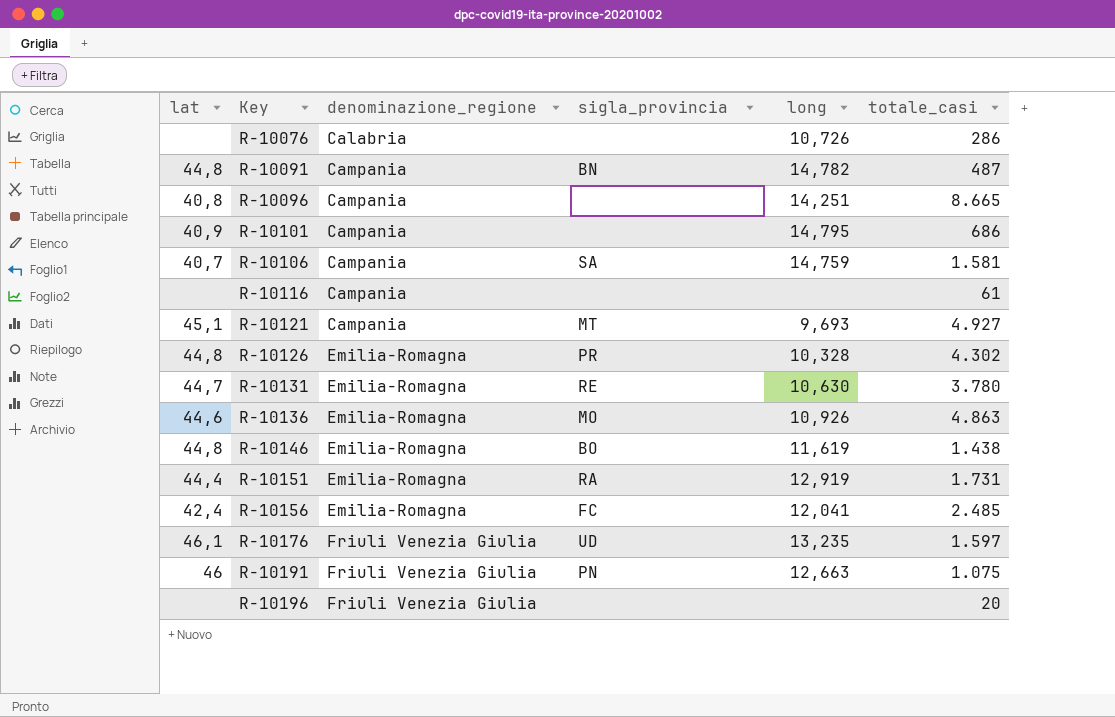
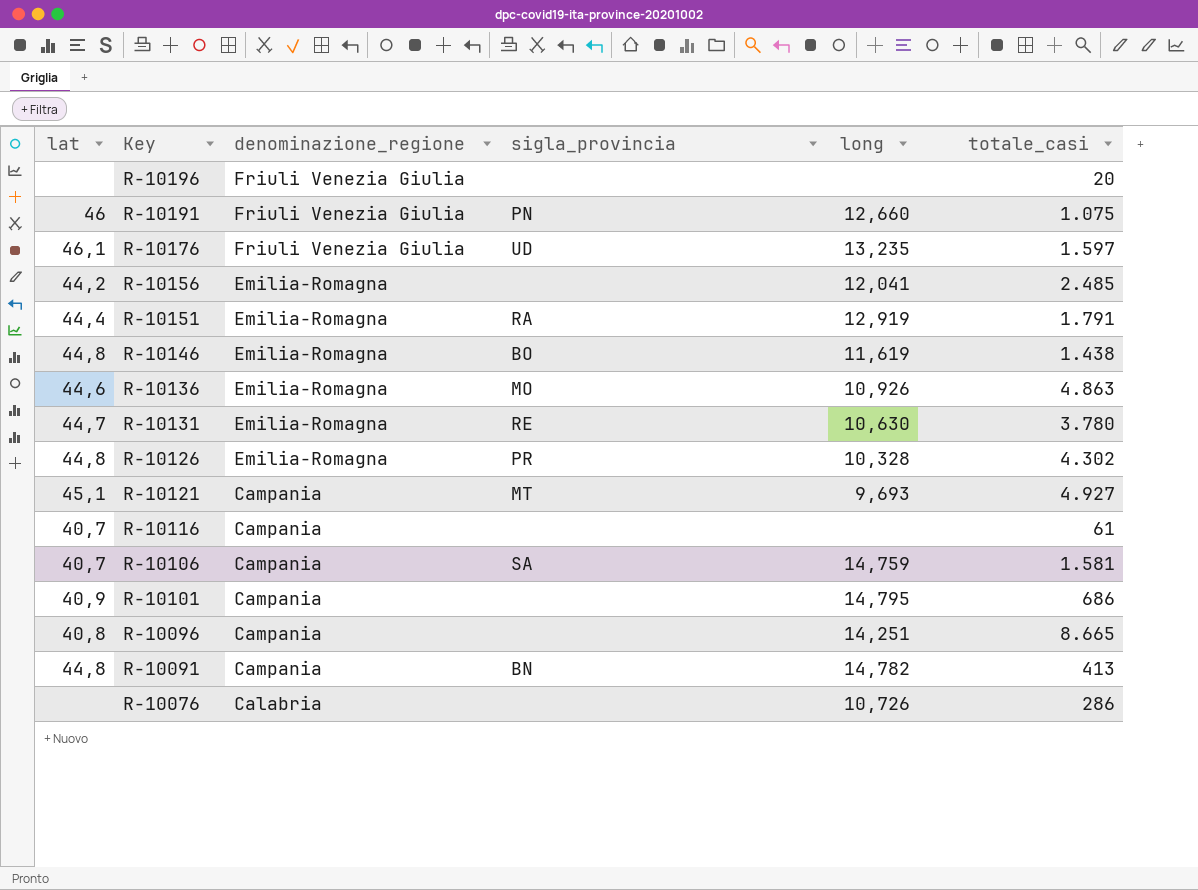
row order: Key ascending -> Key descending
R-10191 | long: 12,663 -> 12,660
R-10156 | lat: 42,4 -> 44,2
R-10156 | sigla_provincia: FC -> none
R-10151 | totale_casi: 1.731 -> 1.791
R-10116 | lat: none -> 40,7
R-10091 | totale_casi: 487 -> 413

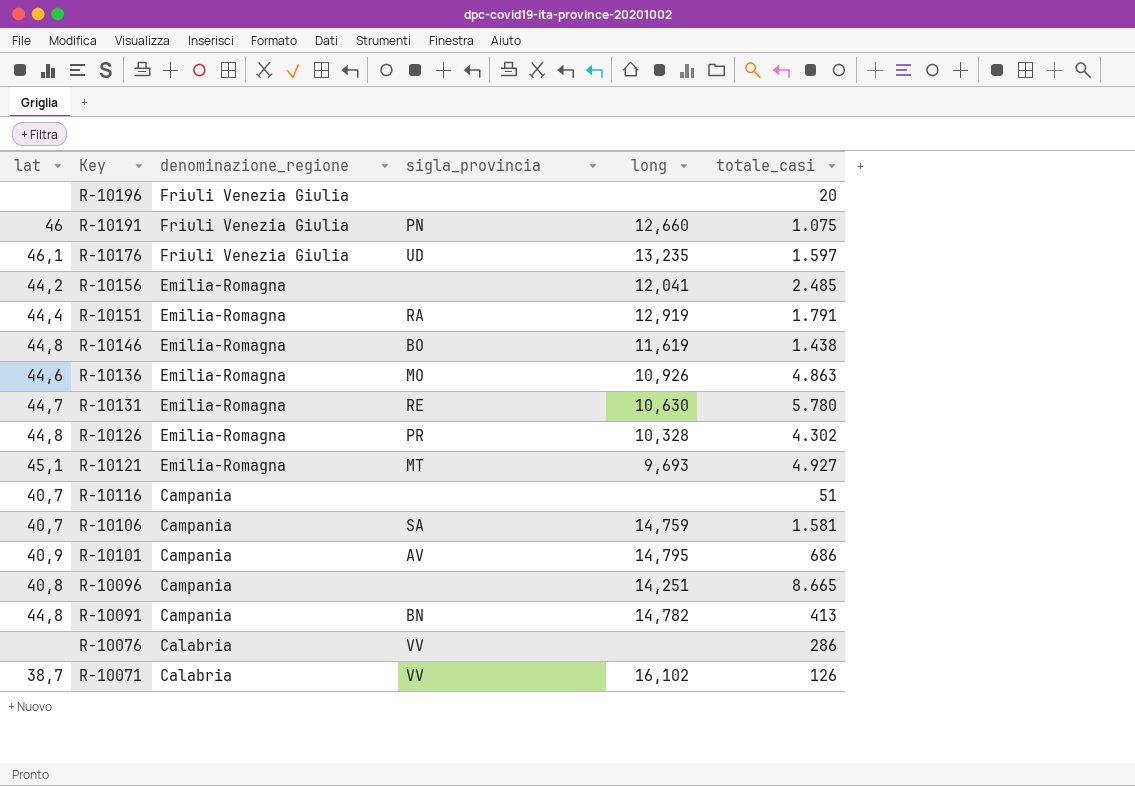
R-10131 | totale_casi: 3.780 -> 5.780
R-10121 | denominazione_regione: Campania -> Emilia-Romagna
R-10116 | totale_casi: 61 -> 51
R-10101 | sigla_provincia: none -> AV
R-10076 | sigla_provincia: none -> VV
R-10076 | long: 10,726 -> none
row R-10071: none -> 38,7 | Calabria | VV | 16,102 | 126

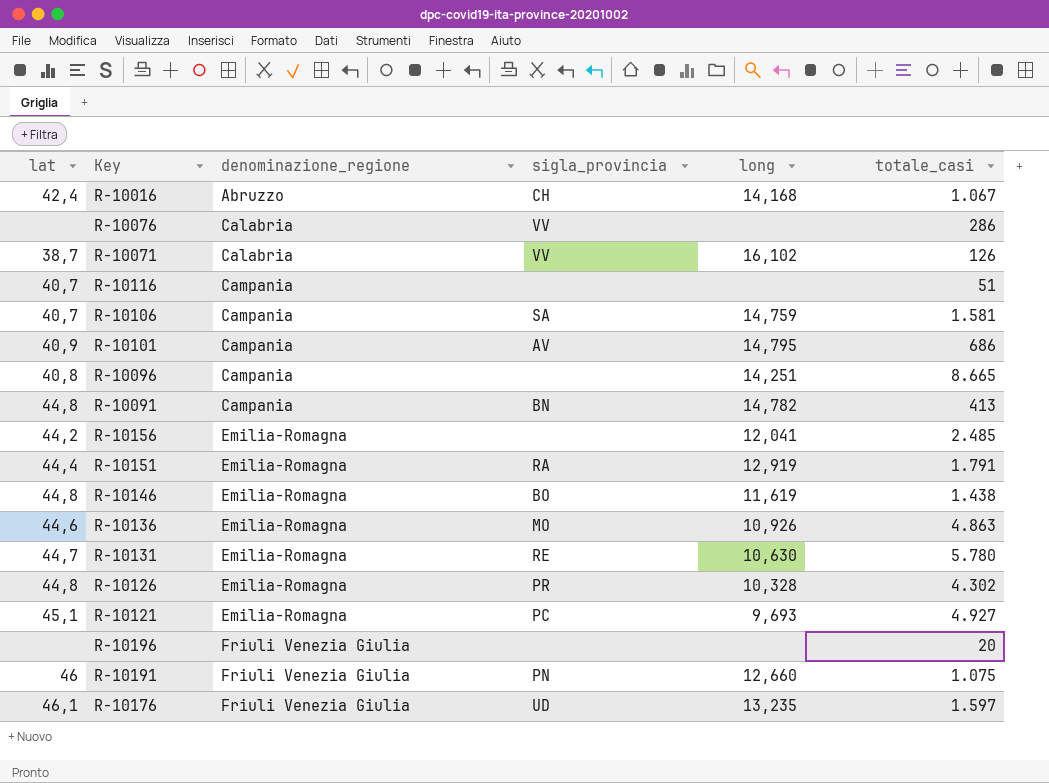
row order: Key descending -> denominazione_regione ascending
row R-10016: none -> 42,4 | Abruzzo | CH | 14,168 | 1.067
R-10121 | sigla_provincia: MT -> PC

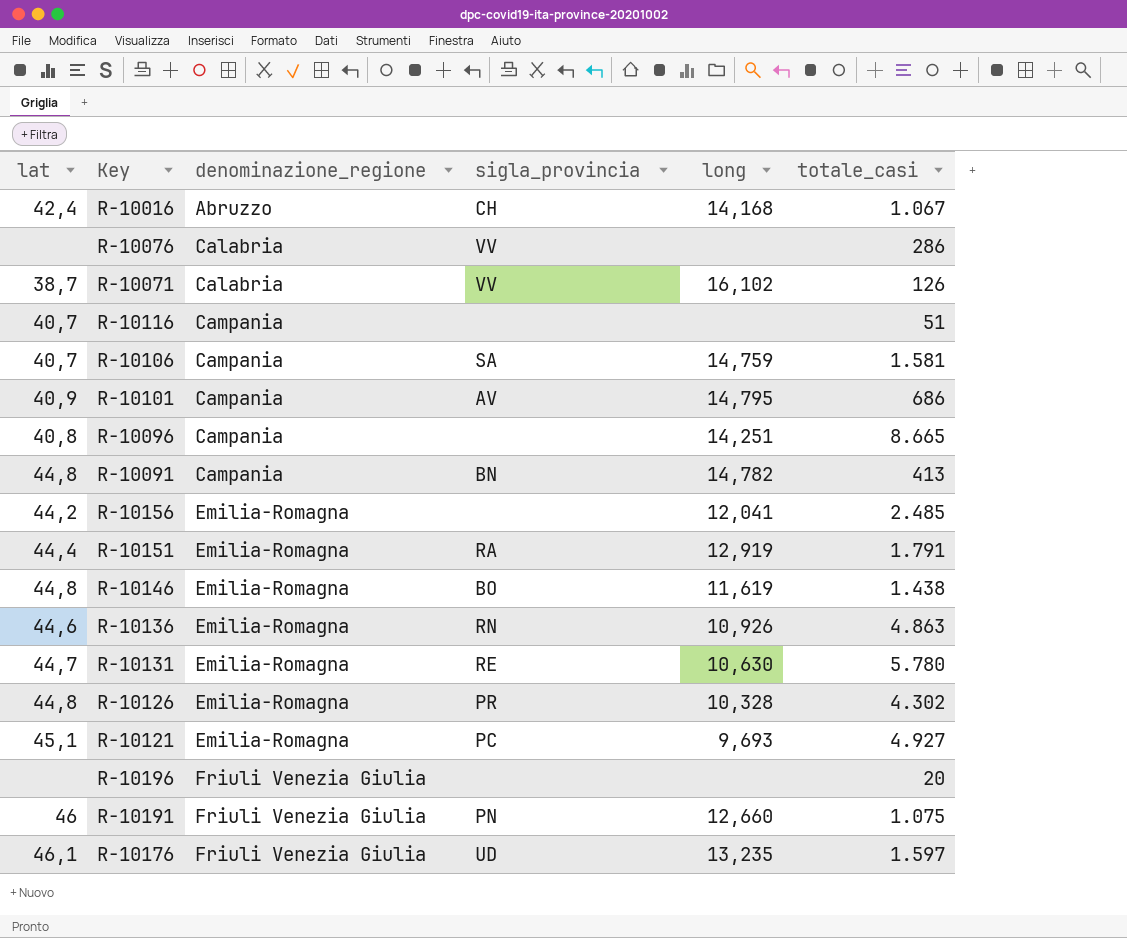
R-10136 | sigla_provincia: MO -> RN

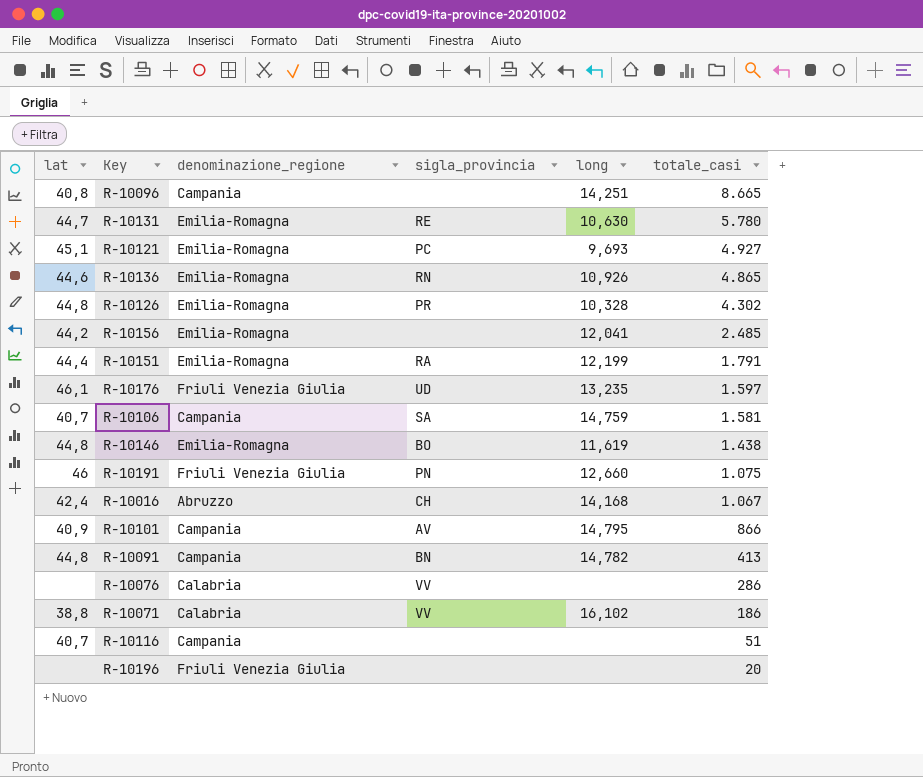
row order: denominazione_regione ascending -> totale_casi descending
R-10136 | totale_casi: 4.863 -> 4.865
R-10151 | long: 12,919 -> 12,199
R-10101 | totale_casi: 686 -> 866
R-10071 | lat: 38,7 -> 38,8
R-10071 | totale_casi: 126 -> 186

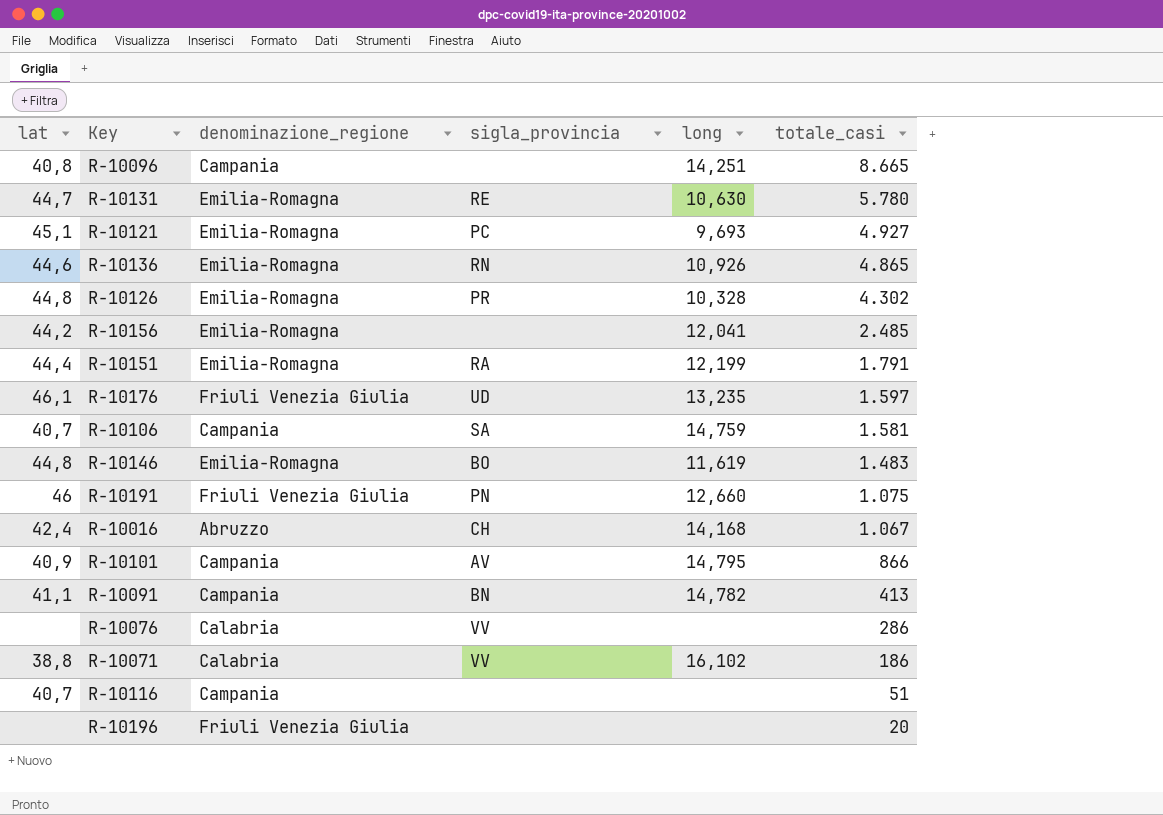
R-10146 | totale_casi: 1.438 -> 1.483
R-10091 | lat: 44,8 -> 41,1

